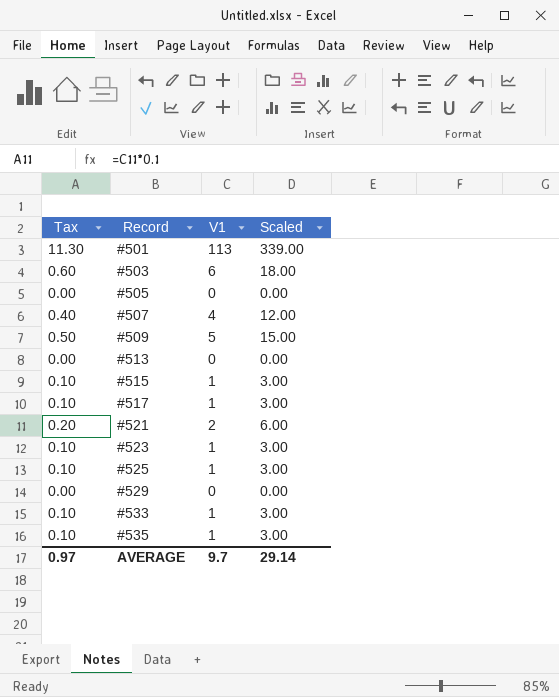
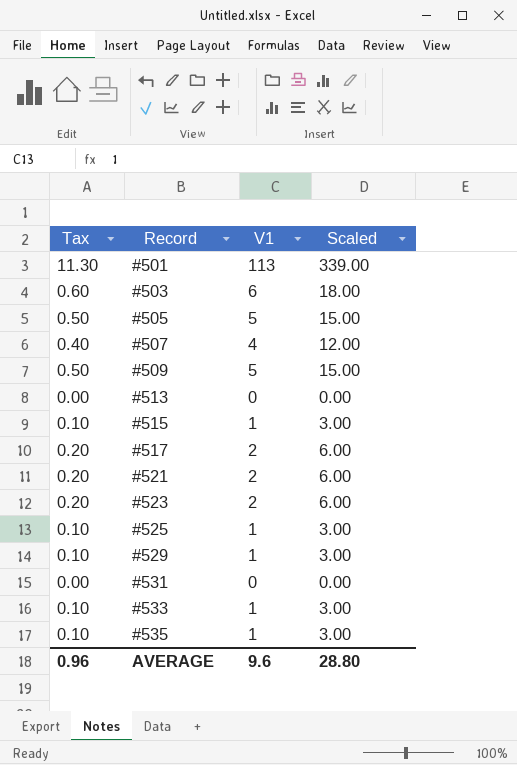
#505 | Tax: 0.00 -> 0.50
#505 | V1: 0 -> 5
#505 | Scaled: 0.00 -> 15.00
#517 | Tax: 0.10 -> 0.20
#517 | V1: 1 -> 2
#517 | Scaled: 3.00 -> 6.00
#523 | Tax: 0.10 -> 0.20
#523 | V1: 1 -> 2
#523 | Scaled: 3.00 -> 6.00
#529 | Tax: 0.00 -> 0.10
#529 | V1: 0 -> 1
#529 | Scaled: 0.00 -> 3.00
row #531: none -> 0.00 | 0 | 0.00
AVERAGE | Tax: 0.97 -> 0.96
AVERAGE | V1: 9.7 -> 9.6
AVERAGE | Scaled: 29.14 -> 28.80

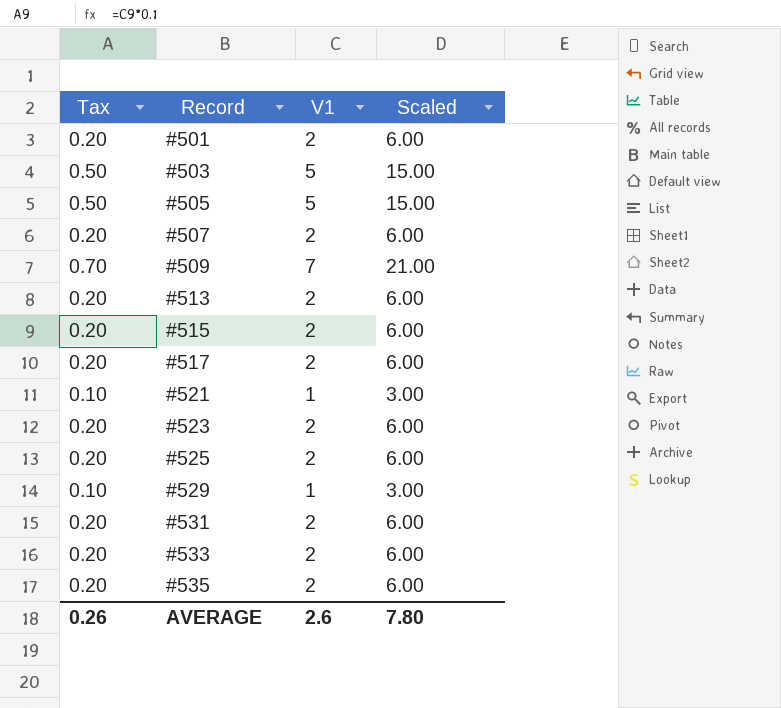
#501 | Tax: 11.30 -> 0.20
#501 | V1: 113 -> 2
#501 | Scaled: 339.00 -> 6.00
#503 | Tax: 0.60 -> 0.50
#503 | V1: 6 -> 5
#503 | Scaled: 18.00 -> 15.00
#507 | Tax: 0.40 -> 0.20
#507 | V1: 4 -> 2
#507 | Scaled: 12.00 -> 6.00
#509 | Tax: 0.50 -> 0.70
#509 | V1: 5 -> 7
#509 | Scaled: 15.00 -> 21.00
#513 | Tax: 0.00 -> 0.20
#513 | V1: 0 -> 2
#513 | Scaled: 0.00 -> 6.00
#515 | Tax: 0.10 -> 0.20
#515 | V1: 1 -> 2
#515 | Scaled: 3.00 -> 6.00
#521 | Tax: 0.20 -> 0.10
#521 | V1: 2 -> 1
#521 | Scaled: 6.00 -> 3.00
#525 | Tax: 0.10 -> 0.20
#525 | V1: 1 -> 2
#525 | Scaled: 3.00 -> 6.00
#531 | Tax: 0.00 -> 0.20
#531 | V1: 0 -> 2
#531 | Scaled: 0.00 -> 6.00
#533 | Tax: 0.10 -> 0.20
#533 | V1: 1 -> 2
#533 | Scaled: 3.00 -> 6.00
#535 | Tax: 0.10 -> 0.20
#535 | V1: 1 -> 2
#535 | Scaled: 3.00 -> 6.00
AVERAGE | Tax: 0.96 -> 0.26
AVERAGE | V1: 9.6 -> 2.6
AVERAGE | Scaled: 28.80 -> 7.80

